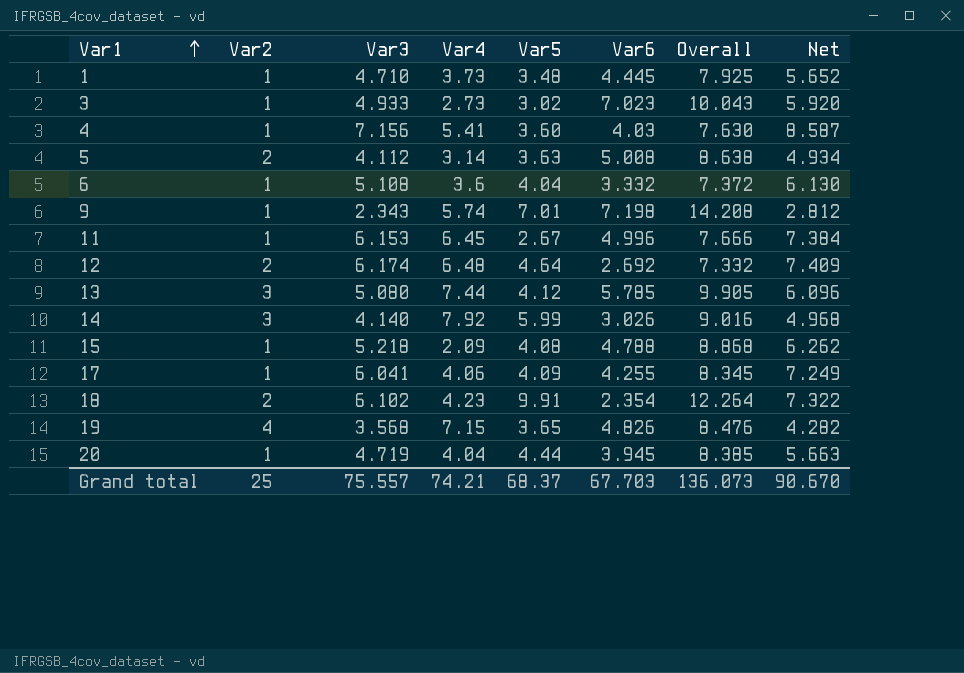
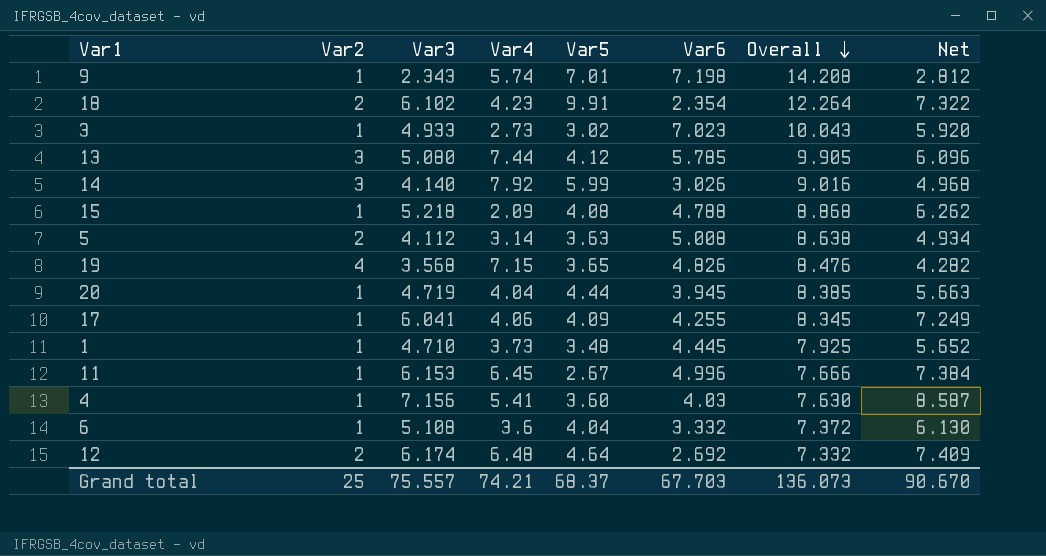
row order: Var1 ascending -> Overall descending

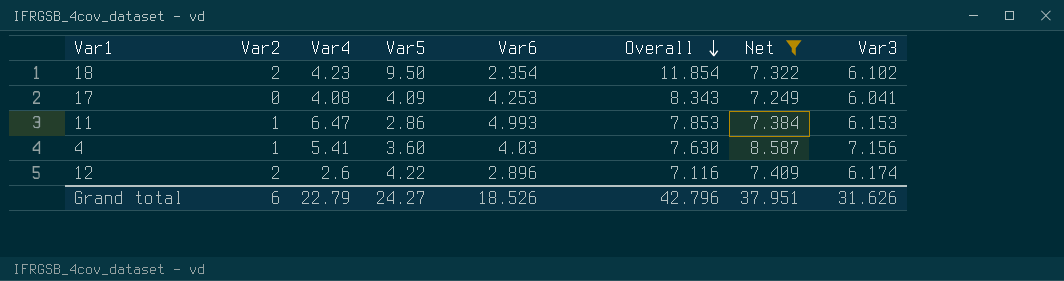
filter: none -> Net >= 7.249
column Var3 | position: 3 -> 8
18 | Var5: 9.91 -> 9.50
18 | Overall: 12.264 -> 11.854
17 | Var2: 1 -> 0
17 | Var4: 4.06 -> 4.08
17 | Var6: 4.255 -> 4.253
17 | Overall: 8.345 -> 8.343
11 | Var4: 6.45 -> 6.47
11 | Var5: 2.67 -> 2.86
11 | Var6: 4.996 -> 4.993
11 | Overall: 7.666 -> 7.853
12 | Var4: 6.48 -> 2.6
12 | Var5: 4.64 -> 4.22
12 | Var6: 2.692 -> 2.896
12 | Overall: 7.332 -> 7.116
Grand total | Var2: 25 -> 6
Grand total | Var4: 74.21 -> 22.79
Grand total | Var5: 68.37 -> 24.27
Grand total | Var6: 67.703 -> 18.526
Grand total | Overall: 136.073 -> 42.796
Grand total | Net: 90.670 -> 37.951
Grand total | Var3: 75.557 -> 31.626

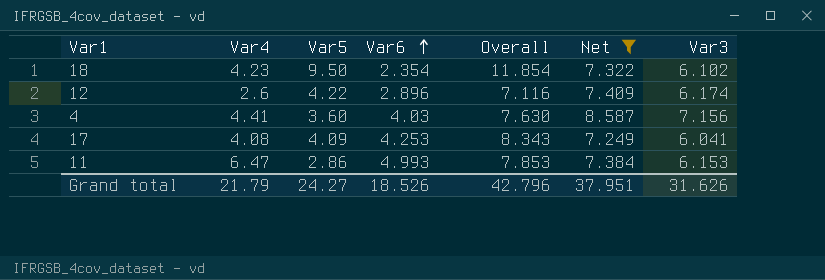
row order: Overall descending -> Var6 ascending
column Var2 | position: 2 -> none
4 | Var4: 5.41 -> 4.41
Grand total | Var4: 22.79 -> 21.79

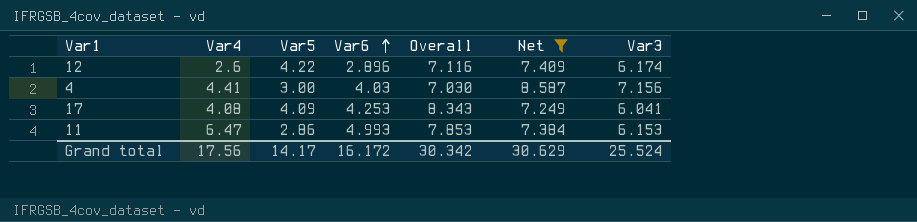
row 18: 4.23 | 9.50 | 2.354 | 11.854 | 7.322 | 6.102 -> none
4 | Var5: 3.60 -> 3.00
4 | Overall: 7.630 -> 7.030
Grand total | Var4: 21.79 -> 17.56
Grand total | Var5: 24.27 -> 14.17
Grand total | Var6: 18.526 -> 16.172
Grand total | Overall: 42.796 -> 30.342
Grand total | Net: 37.951 -> 30.629
Grand total | Var3: 31.626 -> 25.524

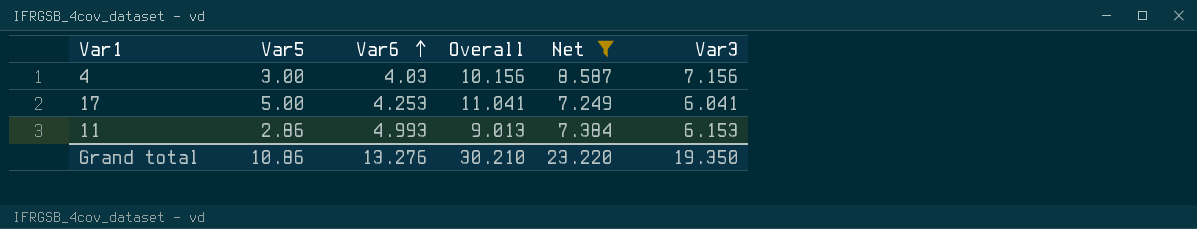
column Var4 | position: 2 -> none
column Overall | formula: [Var5] + [Var6] -> [Var5] + [Var3]
row 12: 2.6 | 4.22 | 2.896 | 7.116 | 7.409 | 6.174 -> none
17 | Var5: 4.09 -> 5.00
Grand total | Var5: 14.17 -> 10.86
Grand total | Var6: 16.172 -> 13.276
Grand total | Overall: 30.342 -> 30.210
Grand total | Net: 30.629 -> 23.220
Grand total | Var3: 25.524 -> 19.350

